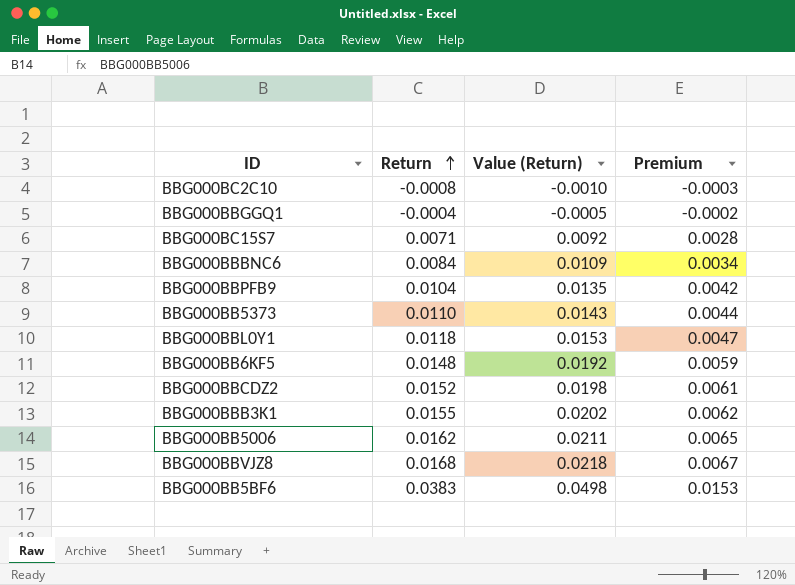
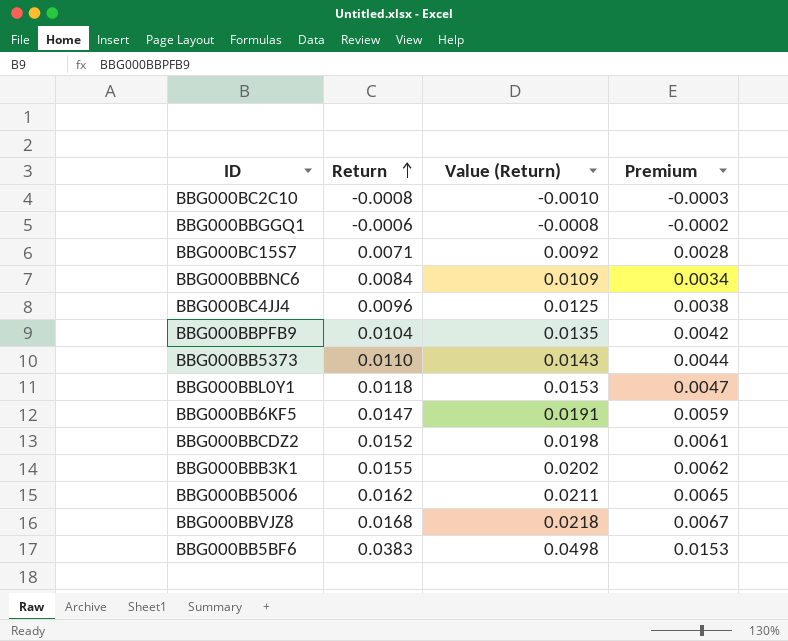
BBG000BBGGQ1 | Return: -0.0004 -> -0.0006
BBG000BBGGQ1 | Value (Return): -0.0005 -> -0.0008
row BBG000BC4JJ4: none -> 0.0096 | 0.0125 | 0.0038
BBG000BB6KF5 | Return: 0.0148 -> 0.0147
BBG000BB6KF5 | Value (Return): 0.0192 -> 0.0191

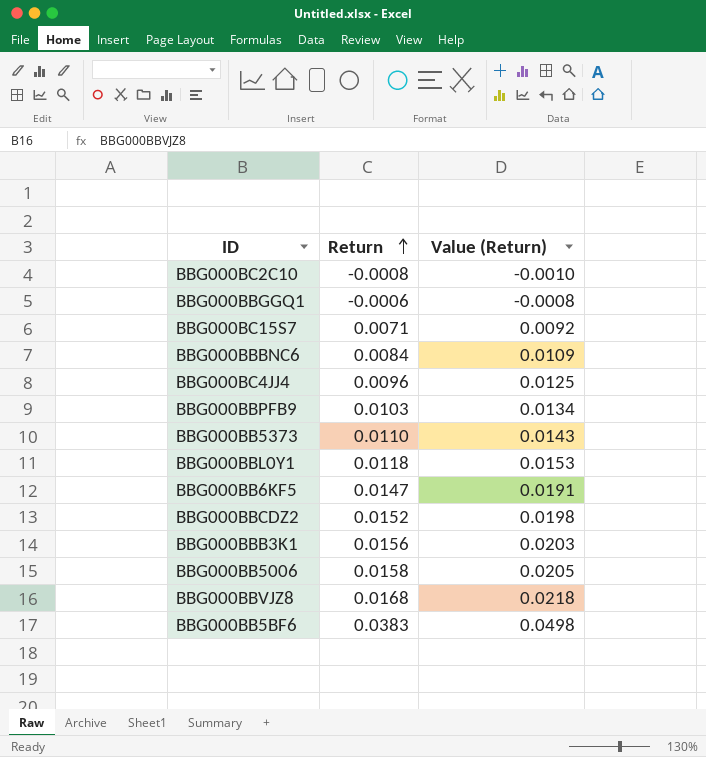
column Premium | formula: [Return] * 0.4 -> none
BBG000BBPFB9 | Return: 0.0104 -> 0.0103
BBG000BBPFB9 | Value (Return): 0.0135 -> 0.0134
BBG000BBB3K1 | Return: 0.0155 -> 0.0156
BBG000BBB3K1 | Value (Return): 0.0202 -> 0.0203
BBG000BB5006 | Return: 0.0162 -> 0.0158
BBG000BB5006 | Value (Return): 0.0211 -> 0.0205

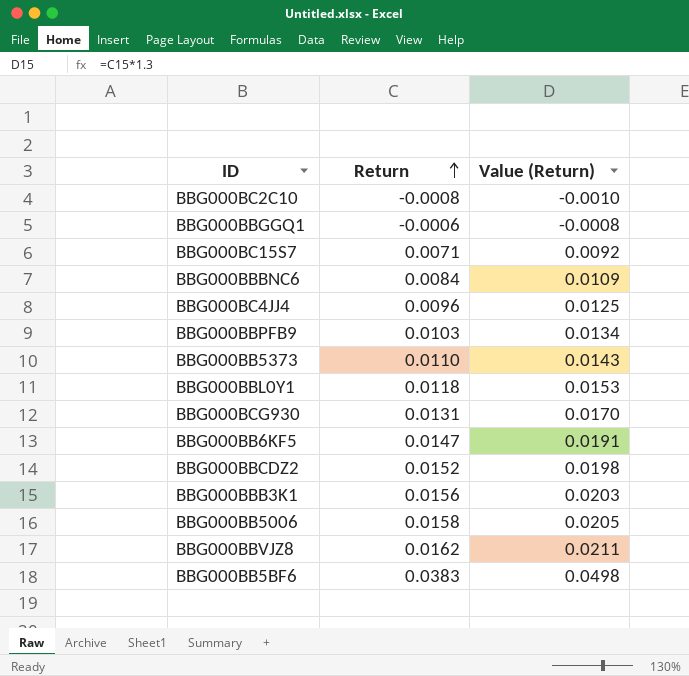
row BBG000BCG930: none -> 0.0131 | 0.0170
BBG000BBVJZ8 | Return: 0.0168 -> 0.0162
BBG000BBVJZ8 | Value (Return): 0.0218 -> 0.0211

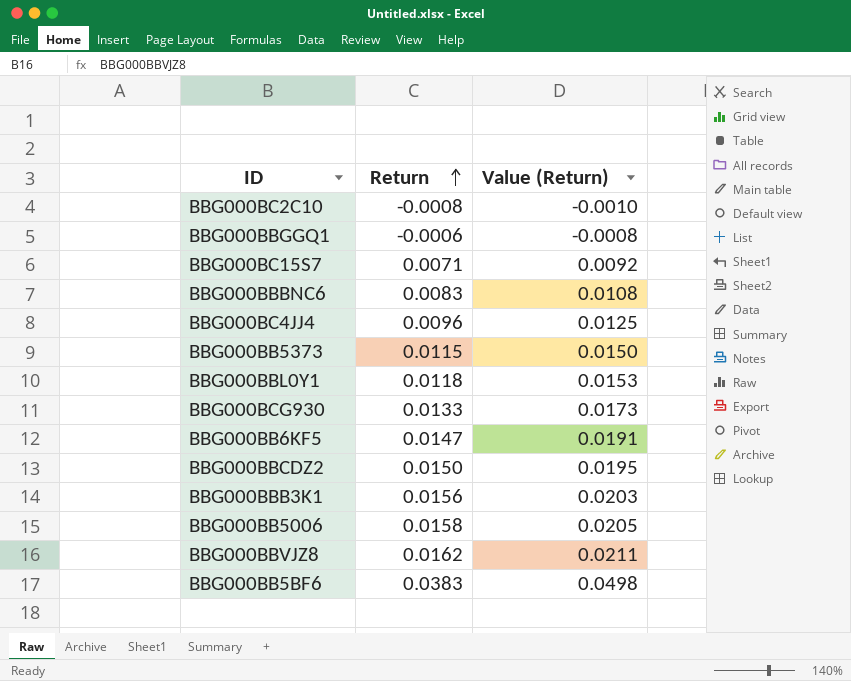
row BBG000BBPFB9: 0.0103 | 0.0134 -> none
BBG000BBBNC6 | Return: 0.0084 -> 0.0083
BBG000BBBNC6 | Value (Return): 0.0109 -> 0.0108
BBG000BB5373 | Return: 0.0110 -> 0.0115
BBG000BB5373 | Value (Return): 0.0143 -> 0.0150
BBG000BCG930 | Return: 0.0131 -> 0.0133
BBG000BCG930 | Value (Return): 0.0170 -> 0.0173
BBG000BBCDZ2 | Return: 0.0152 -> 0.0150
BBG000BBCDZ2 | Value (Return): 0.0198 -> 0.0195

